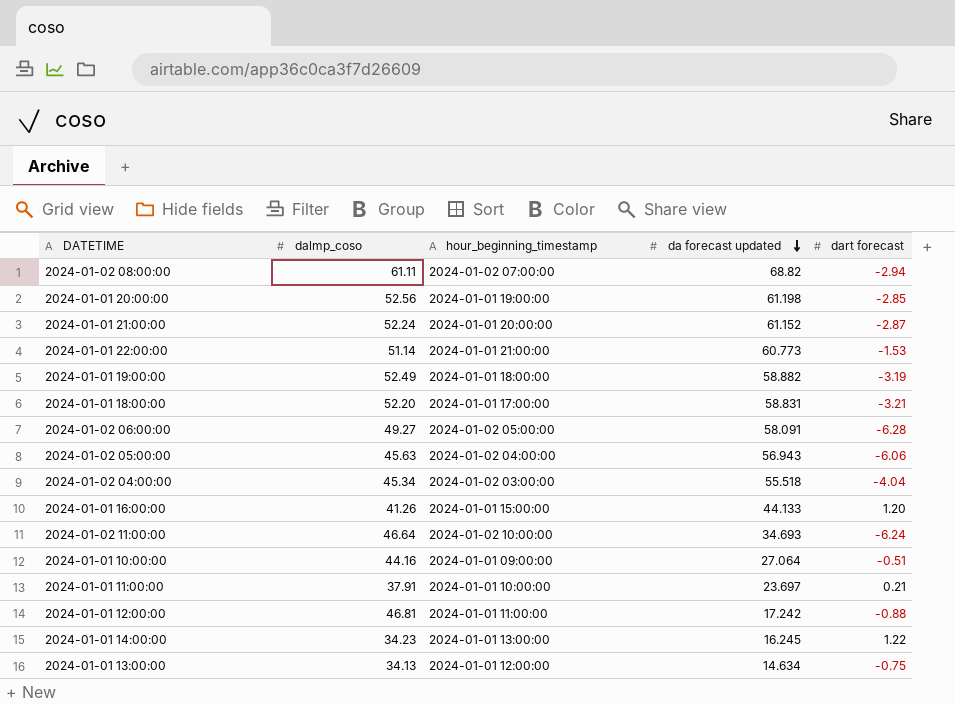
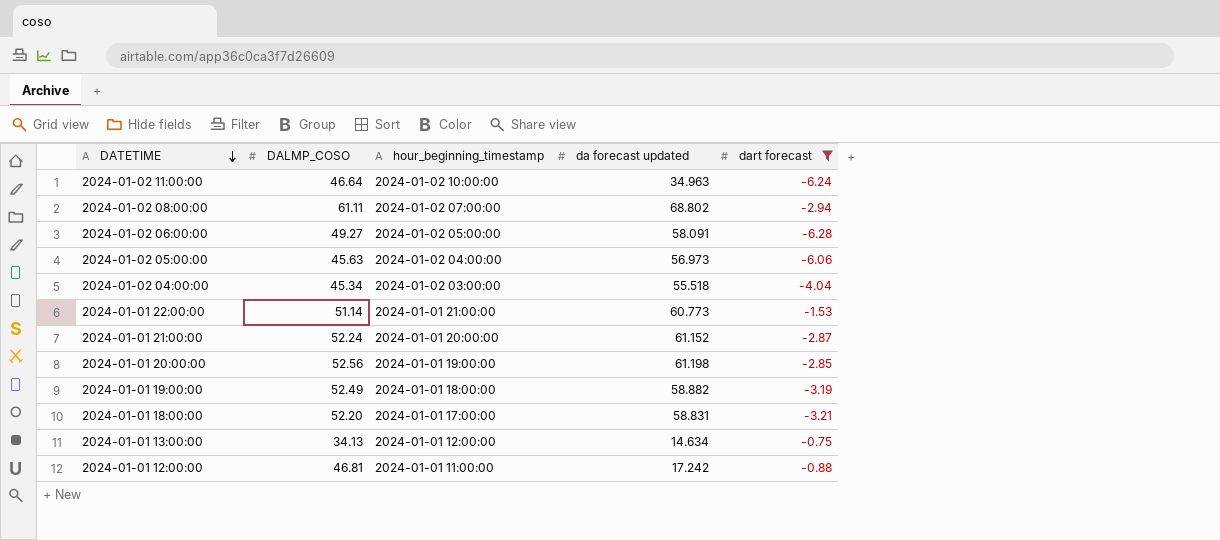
filter: none -> dart forecast <= -0.75
row order: da forecast updated descending -> DATETIME descending
column name: dalmp_coso -> DALMP_COSO
2024-01-02 11:00:00 | da forecast updated: 34.693 -> 34.963
2024-01-02 08:00:00 | da forecast updated: 68.82 -> 68.802
2024-01-02 05:00:00 | da forecast updated: 56.943 -> 56.973

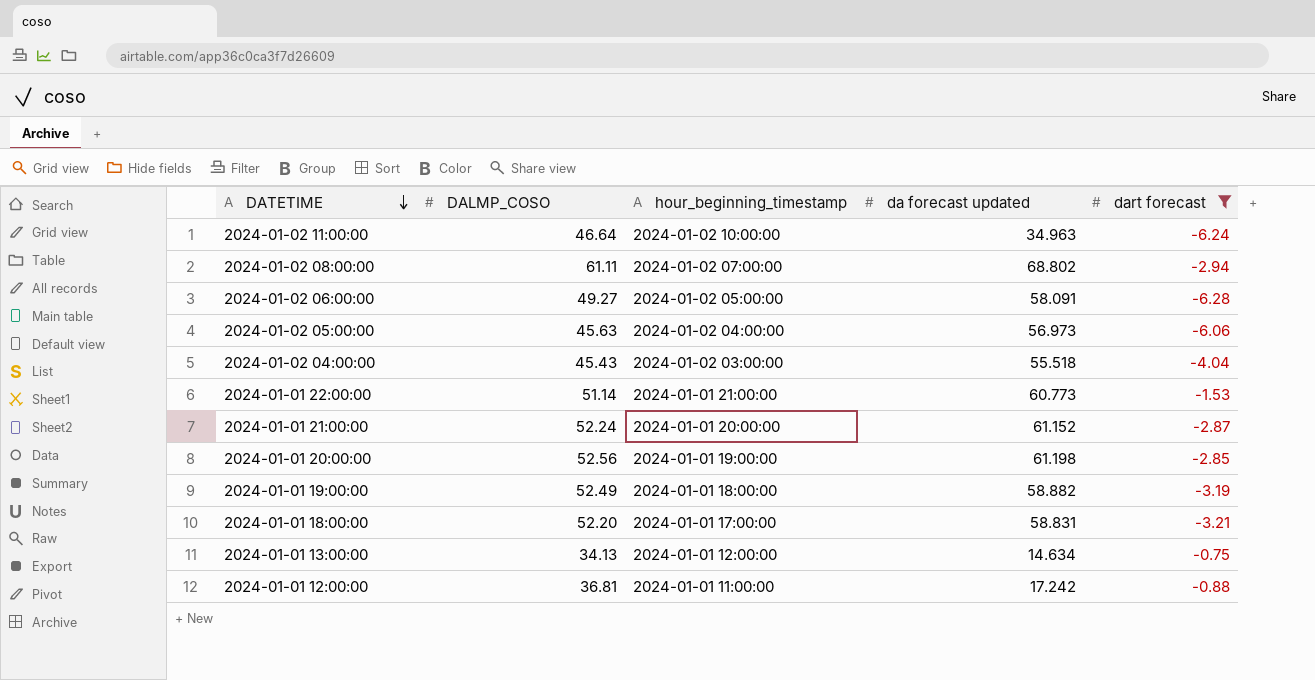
2024-01-02 04:00:00 | DALMP_COSO: 45.34 -> 45.43
2024-01-01 12:00:00 | DALMP_COSO: 46.81 -> 36.81

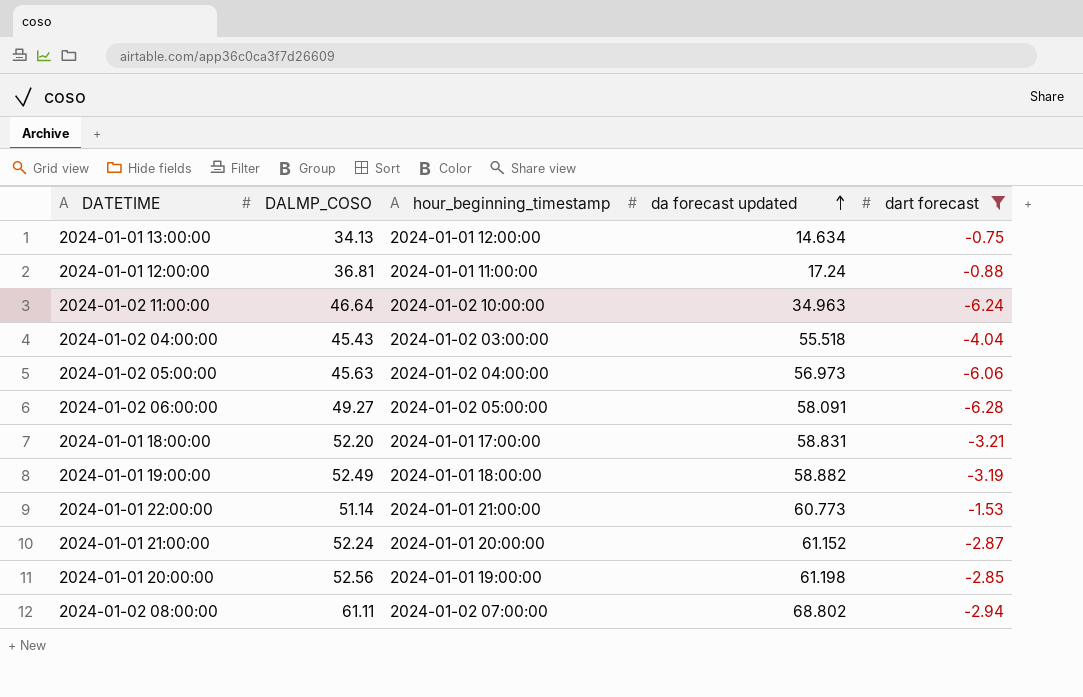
row order: DATETIME descending -> da forecast updated ascending
2024-01-01 12:00:00 | da forecast updated: 17.242 -> 17.24

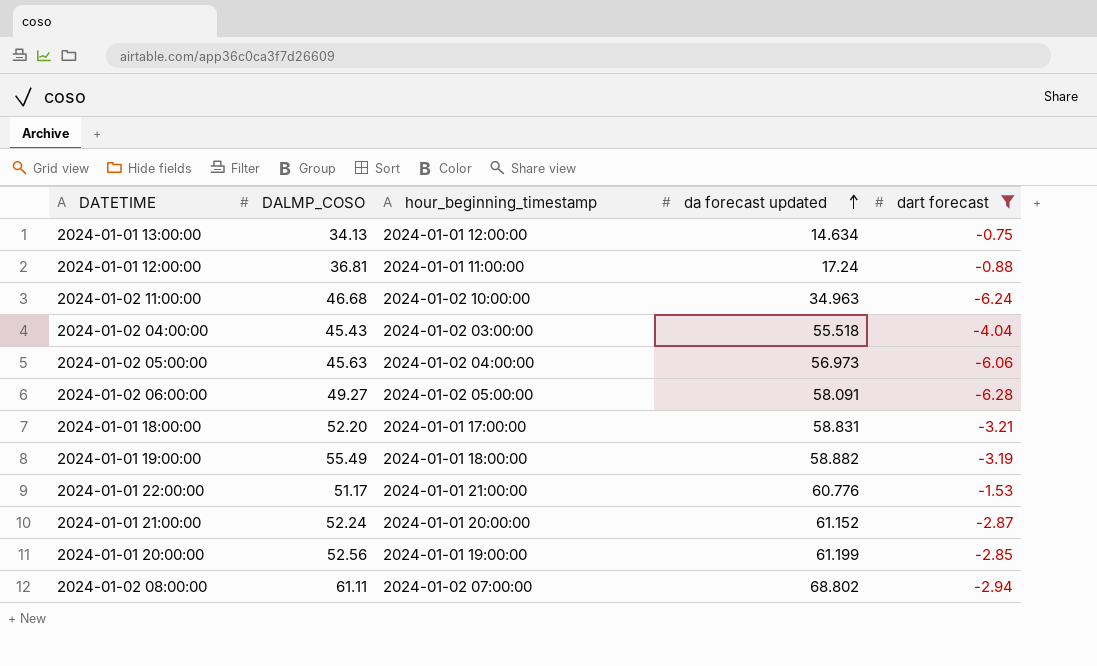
2024-01-02 11:00:00 | DALMP_COSO: 46.64 -> 46.68
2024-01-01 19:00:00 | DALMP_COSO: 52.49 -> 55.49
2024-01-01 22:00:00 | DALMP_COSO: 51.14 -> 51.17
2024-01-01 22:00:00 | da forecast updated: 60.773 -> 60.776
2024-01-01 20:00:00 | da forecast updated: 61.198 -> 61.199

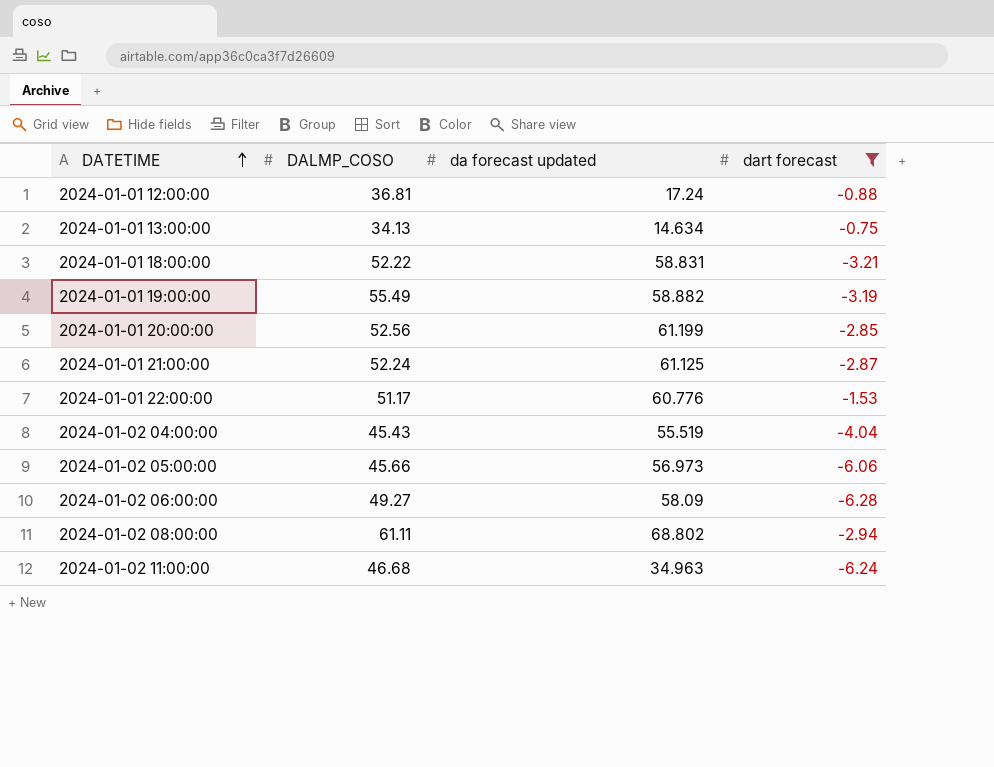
row order: da forecast updated ascending -> DATETIME ascending
column hour_beginning_timestamp | position: 3 -> none
2024-01-01 18:00:00 | DALMP_COSO: 52.20 -> 52.22
2024-01-01 21:00:00 | da forecast updated: 61.152 -> 61.125
2024-01-02 04:00:00 | da forecast updated: 55.518 -> 55.519
2024-01-02 05:00:00 | DALMP_COSO: 45.63 -> 45.66
2024-01-02 06:00:00 | da forecast updated: 58.091 -> 58.09

